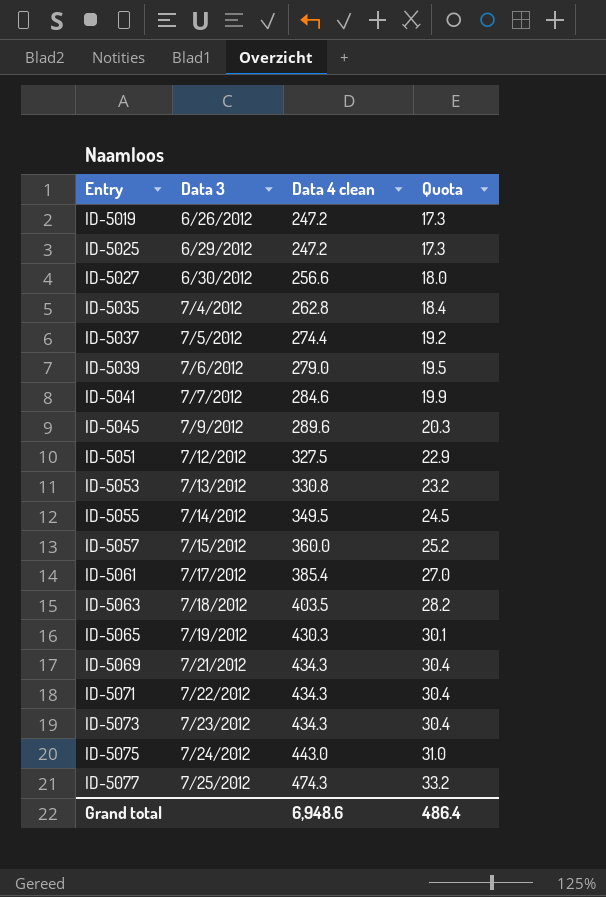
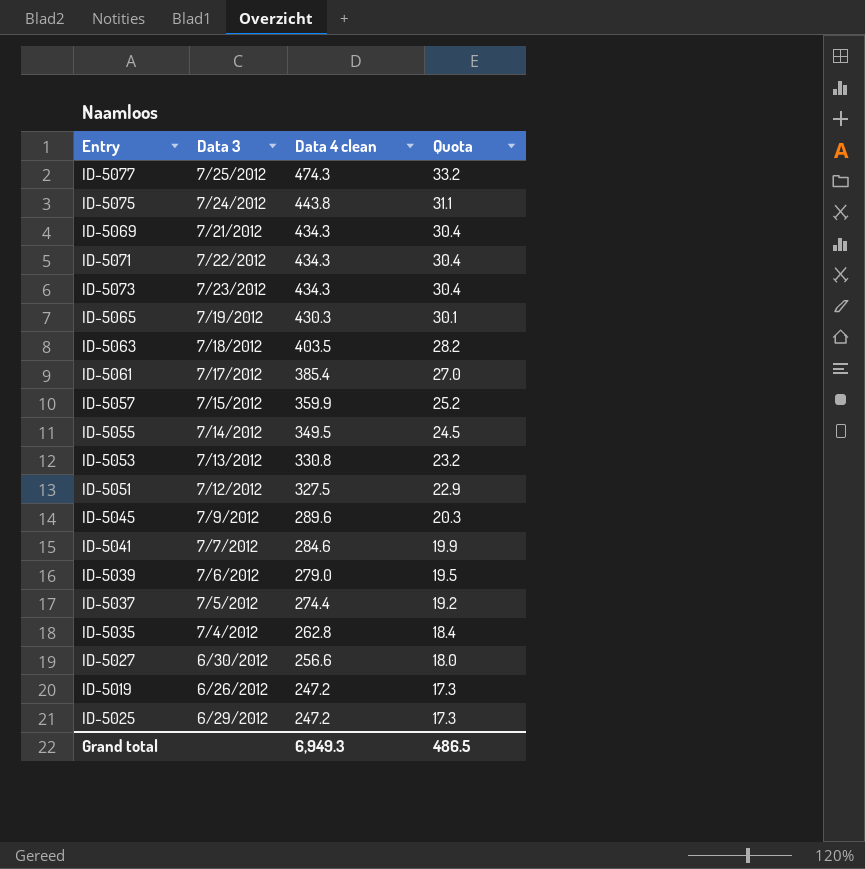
row order: Entry ascending -> Data 4 clean descending
ID-5075 | Data 4 clean: 443.0 -> 443.8
ID-5075 | Quota: 31.0 -> 31.1
ID-5057 | Data 4 clean: 360.0 -> 359.9
Grand total | Data 4 clean: 6,948.6 -> 6,949.3
Grand total | Quota: 486.4 -> 486.5

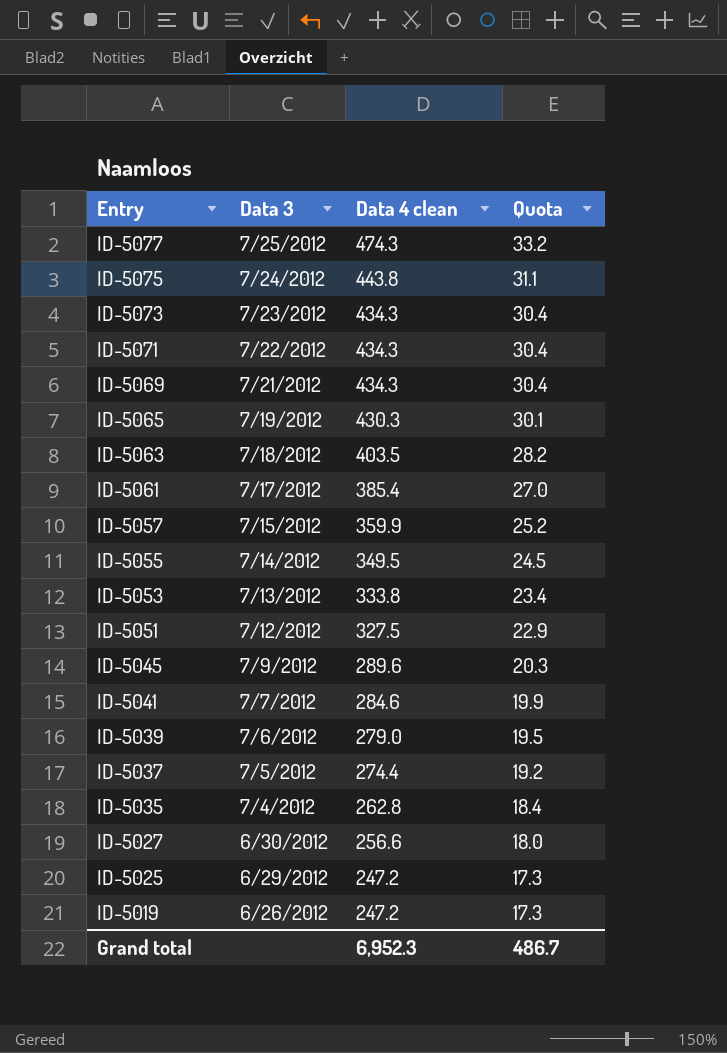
row order: Data 4 clean descending -> Entry descending
ID-5053 | Data 4 clean: 330.8 -> 333.8
ID-5053 | Quota: 23.2 -> 23.4
Grand total | Data 4 clean: 6,949.3 -> 6,952.3
Grand total | Quota: 486.5 -> 486.7

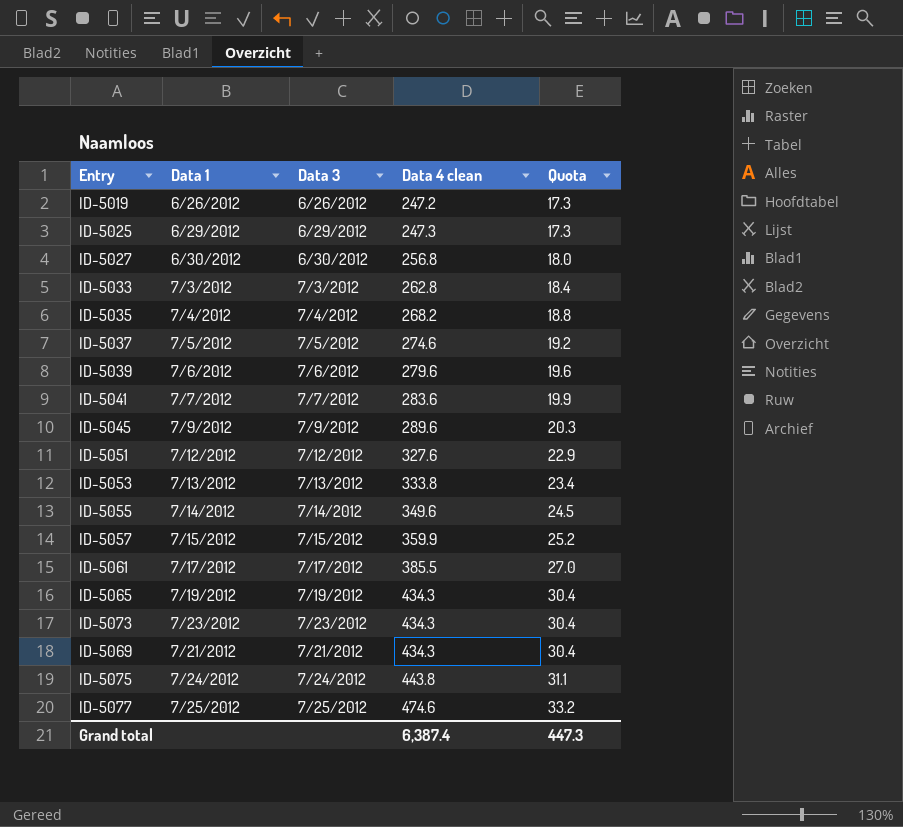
row order: Entry descending -> Data 4 clean ascending
column Data 1 | position: none -> 2
row ID-5071: 7/22/2012 | 434.3 | 30.4 -> none
row ID-5063: 7/18/2012 | 403.5 | 28.2 -> none
ID-5025 | Data 4 clean: 247.2 -> 247.3
ID-5027 | Data 4 clean: 256.6 -> 256.8
row ID-5033: none -> 7/3/2012 | 7/3/2012 | 262.8 | 18.4
ID-5035 | Data 4 clean: 262.8 -> 268.2
ID-5035 | Quota: 18.4 -> 18.8
ID-5037 | Data 4 clean: 274.4 -> 274.6
ID-5039 | Data 4 clean: 279.0 -> 279.6
ID-5039 | Quota: 19.5 -> 19.6
ID-5041 | Data 4 clean: 284.6 -> 283.6
ID-5051 | Data 4 clean: 327.5 -> 327.6
ID-5055 | Data 4 clean: 349.5 -> 349.6
ID-5061 | Data 4 clean: 385.4 -> 385.5
ID-5065 | Data 4 clean: 430.3 -> 434.3
ID-5065 | Quota: 30.1 -> 30.4
ID-5077 | Data 4 clean: 474.3 -> 474.6
Grand total | Data 4 clean: 6,952.3 -> 6,387.4
Grand total | Quota: 486.7 -> 447.3

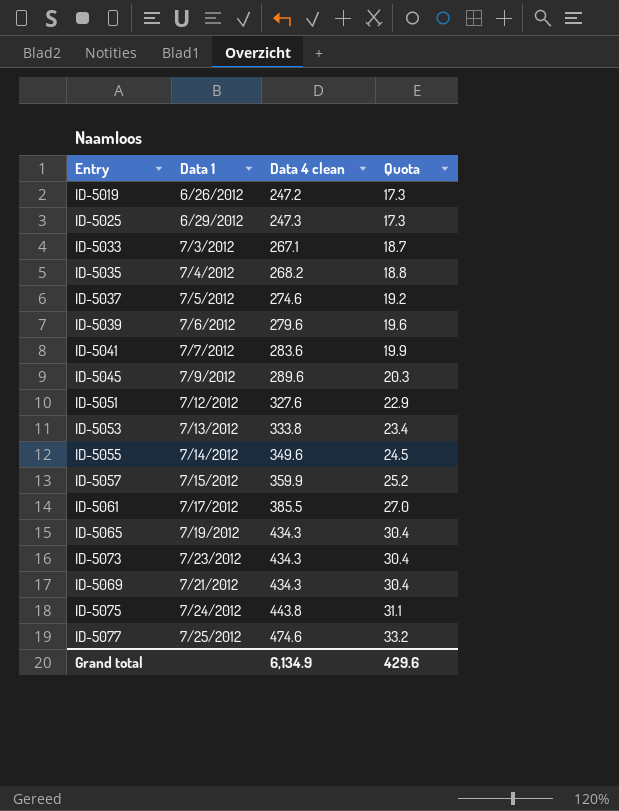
column Data 3 | position: 3 -> none
row ID-5027: 6/30/2012 | 6/30/2012 | 256.8 | 18.0 -> none
ID-5033 | Data 4 clean: 262.8 -> 267.1
ID-5033 | Quota: 18.4 -> 18.7
Grand total | Data 4 clean: 6,387.4 -> 6,134.9
Grand total | Quota: 447.3 -> 429.6

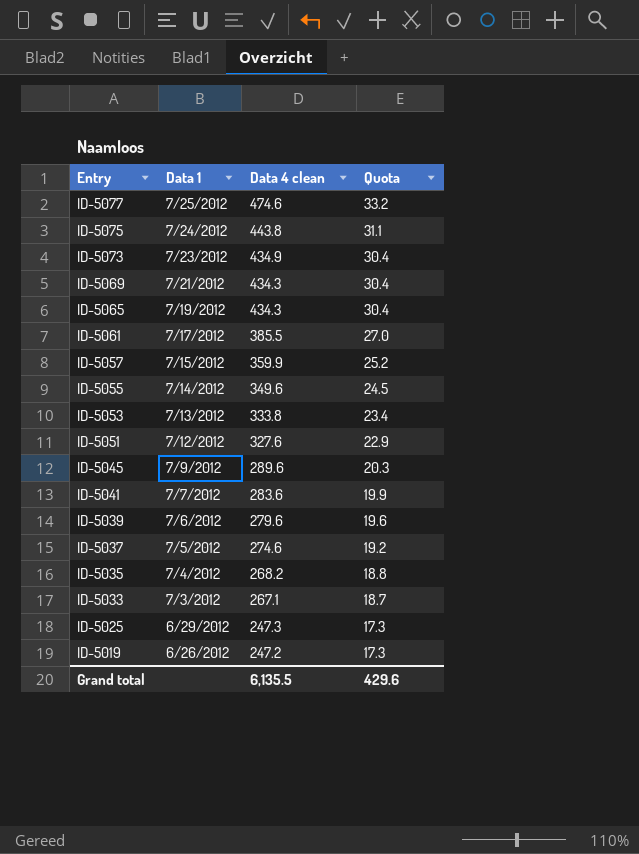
row order: Data 4 clean ascending -> Entry descending
ID-5073 | Data 4 clean: 434.3 -> 434.9
Grand total | Data 4 clean: 6,134.9 -> 6,135.5

